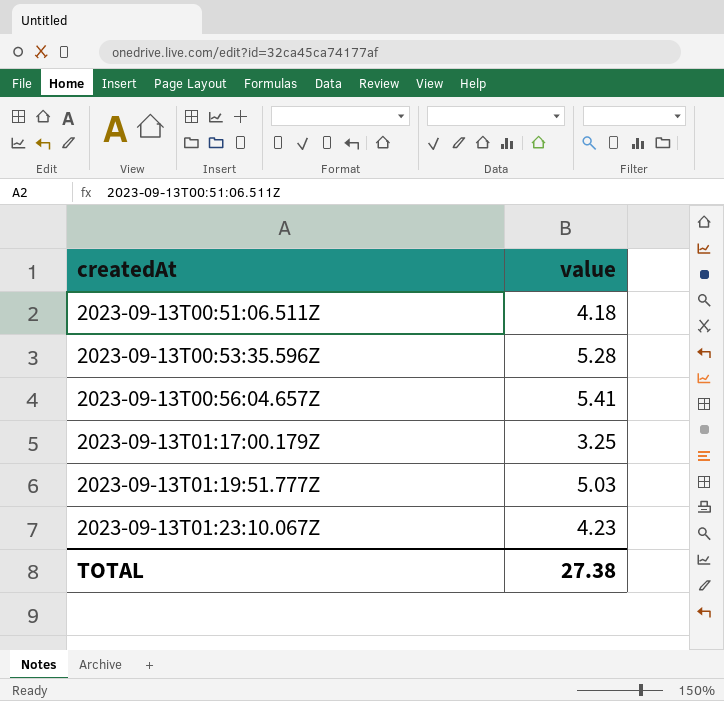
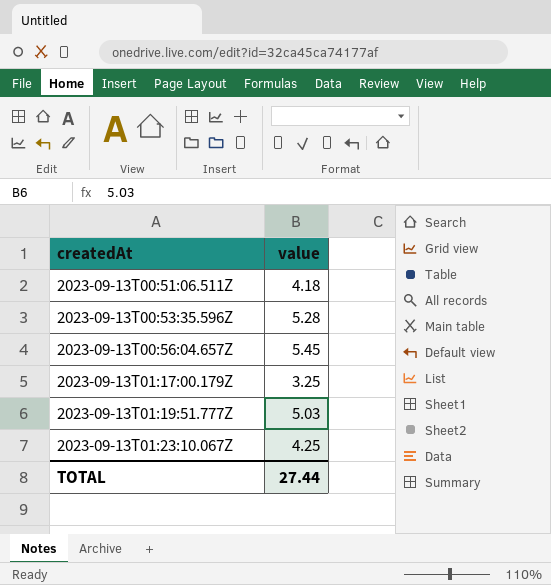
2023-09-13T00:56:04.657Z | value: 5.41 -> 5.45
2023-09-13T01:23:10.067Z | value: 4.23 -> 4.25
TOTAL | value: 27.38 -> 27.44

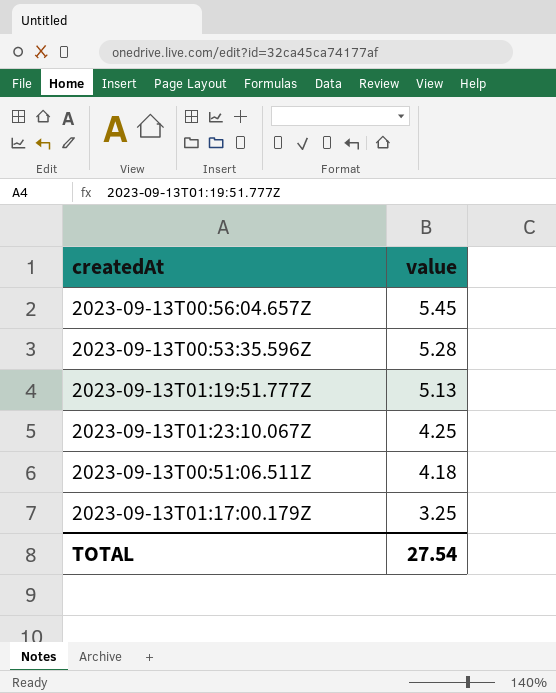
row order: createdAt ascending -> value descending
2023-09-13T01:19:51.777Z | value: 5.03 -> 5.13
TOTAL | value: 27.44 -> 27.54

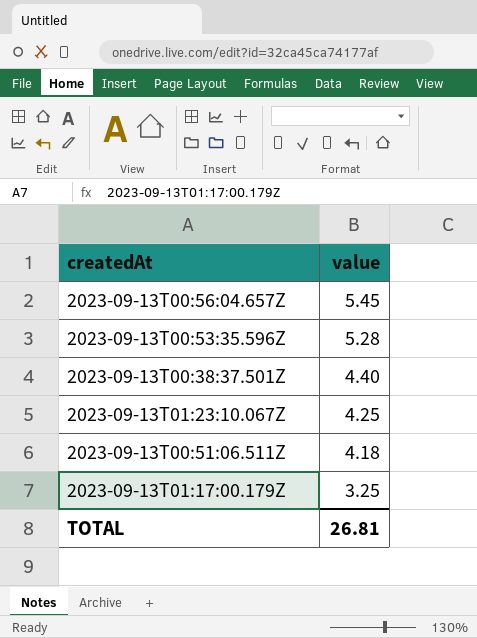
row 2023-09-13T01:19:51.777Z: 5.13 -> none
row 2023-09-13T00:38:37.501Z: none -> 4.40
TOTAL | value: 27.54 -> 26.81

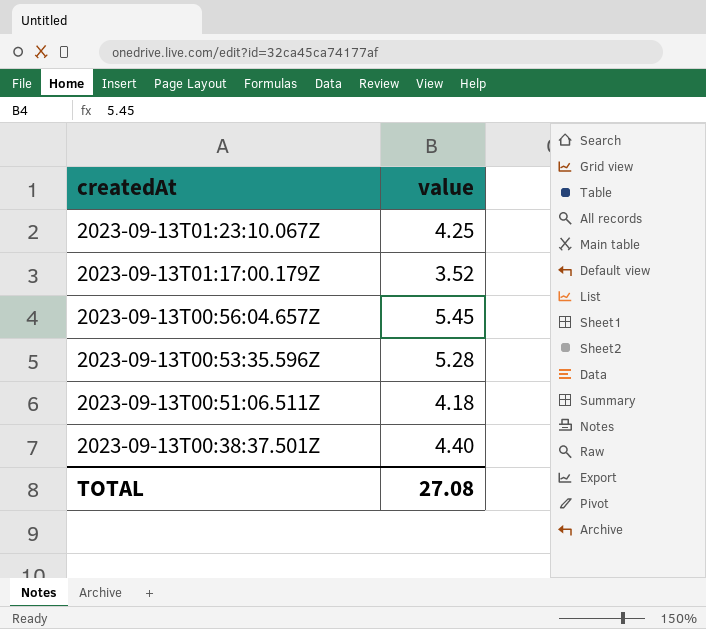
row order: value descending -> createdAt descending
2023-09-13T01:17:00.179Z | value: 3.25 -> 3.52
TOTAL | value: 26.81 -> 27.08

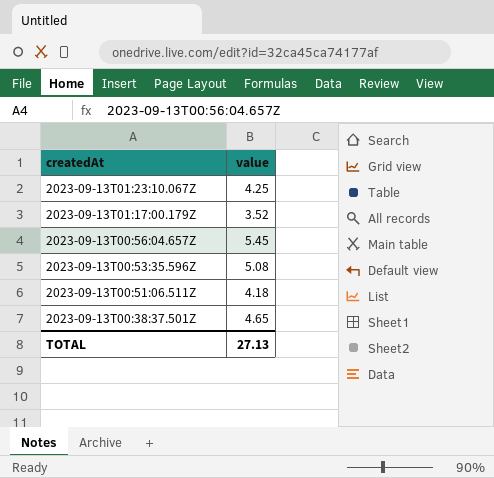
2023-09-13T00:53:35.596Z | value: 5.28 -> 5.08
2023-09-13T00:38:37.501Z | value: 4.40 -> 4.65
TOTAL | value: 27.08 -> 27.13

